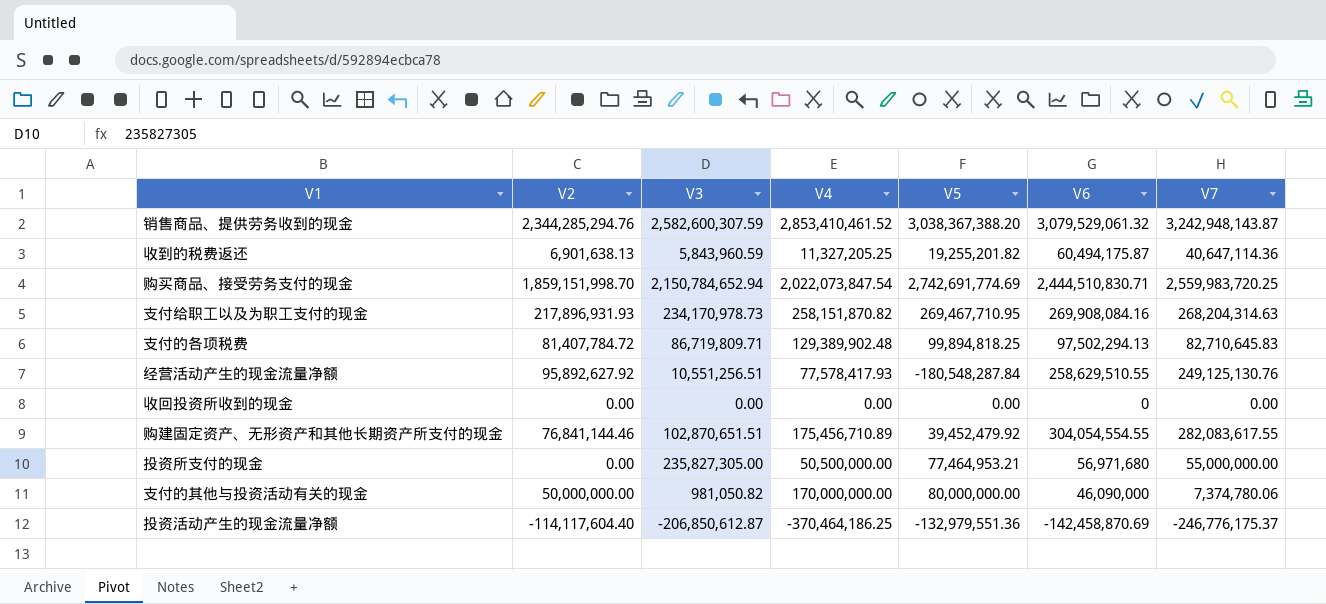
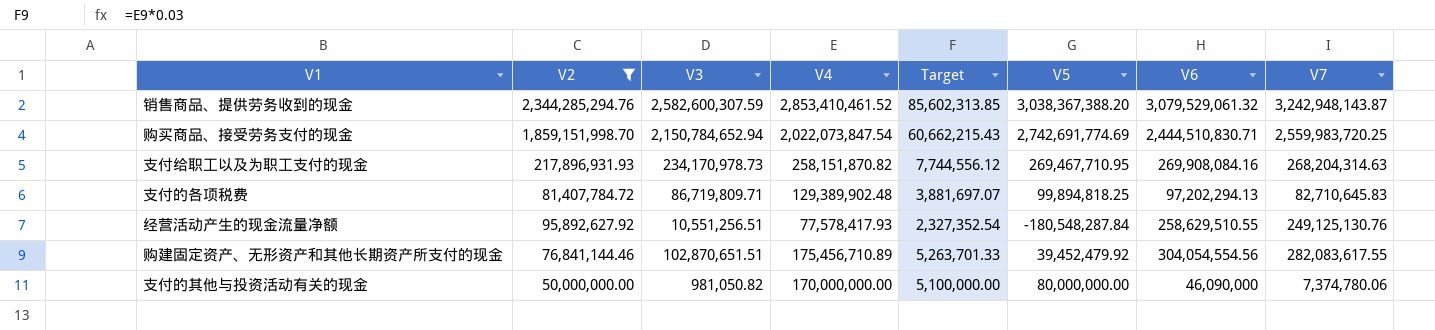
filter: none -> V2 >= 50,000,000.00
column Target | formula: none -> [V4] * 0.03
支付的各项税费 | V6: 97,502,294.13 -> 97,202,294.13
购建固定资产、无形资产和其他长期资产所支付的现金 | V6: 304,054,554.55 -> 304,054,554.56

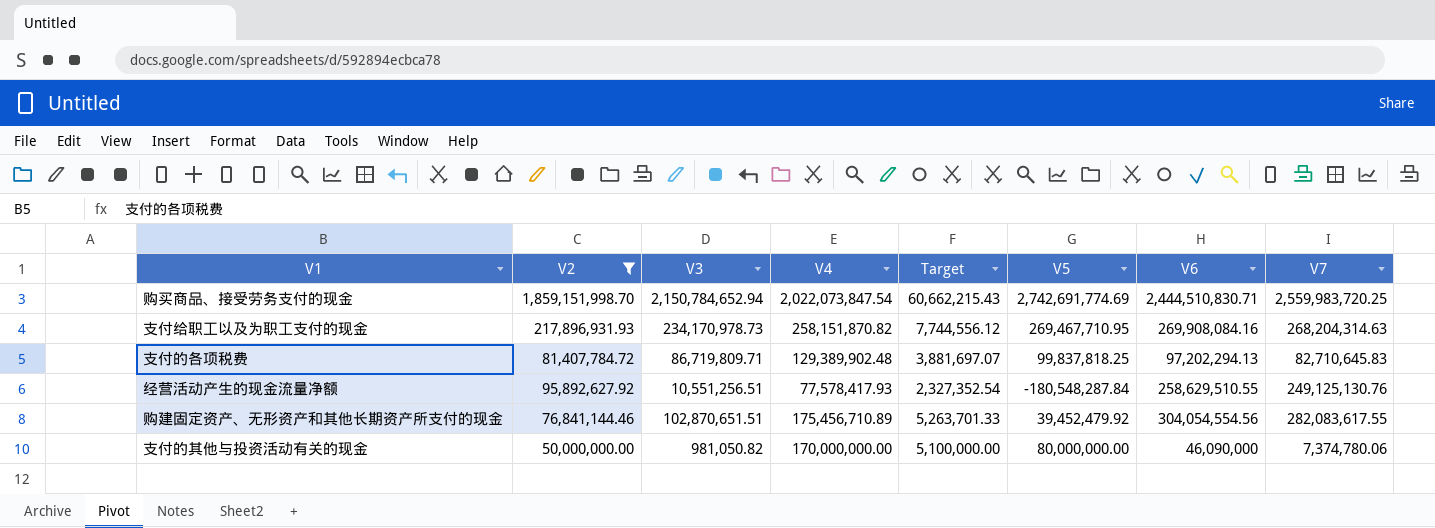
row 销售商品、提供劳务收到的现金: 2,344,285,294.76 | 2,582,600,307.59 | 2,853,410,461.52 | 85,602,313.85 | 3,038,367,388.20 | 3,079,529,061.32 | 3,242,948,143.87 -> none
支付的各项税费 | V5: 99,894,818.25 -> 99,837,818.25

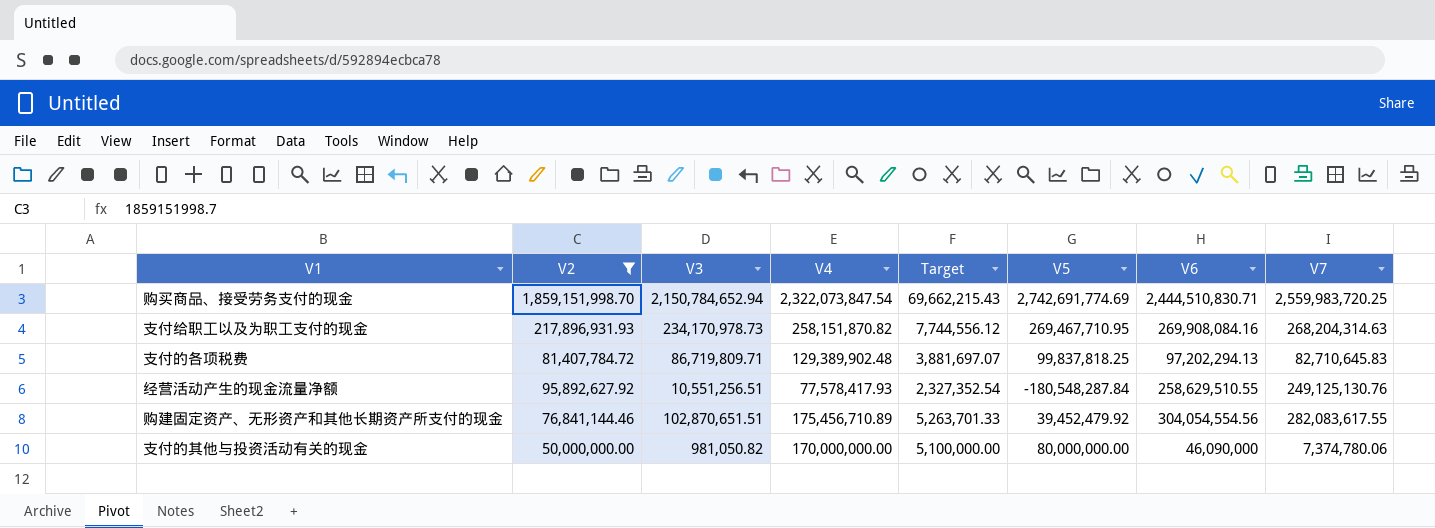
购买商品、接受劳务支付的现金 | V4: 2,022,073,847.54 -> 2,322,073,847.54
购买商品、接受劳务支付的现金 | Target: 60,662,215.43 -> 69,662,215.43

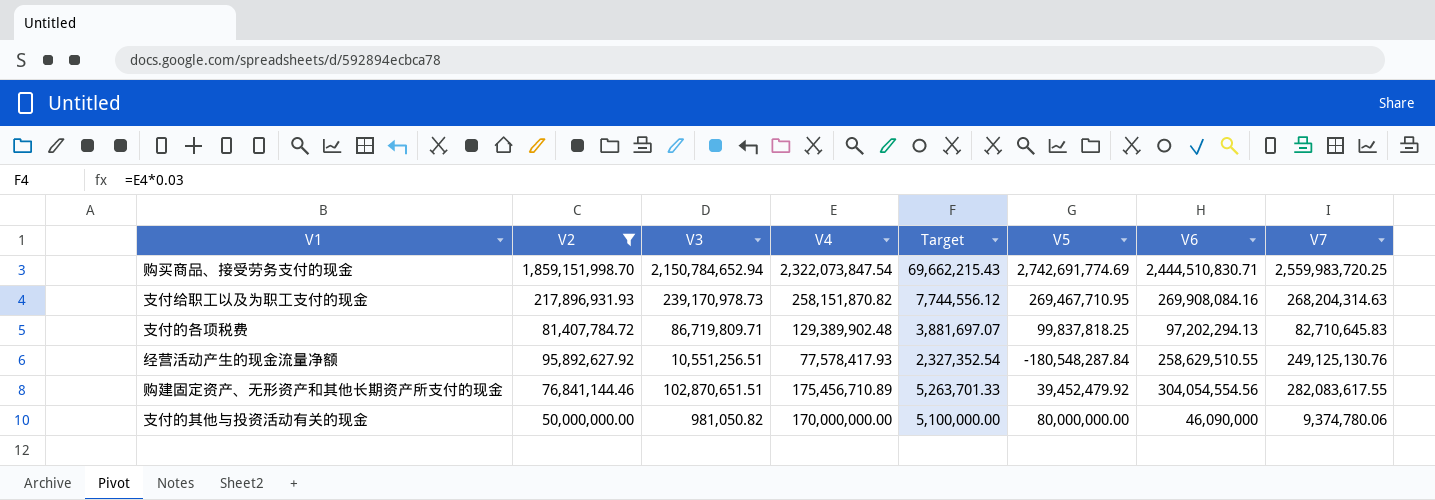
支付给职工以及为职工支付的现金 | V3: 234,170,978.73 -> 239,170,978.73
支付的其他与投资活动有关的现金 | V7: 7,374,780.06 -> 9,374,780.06

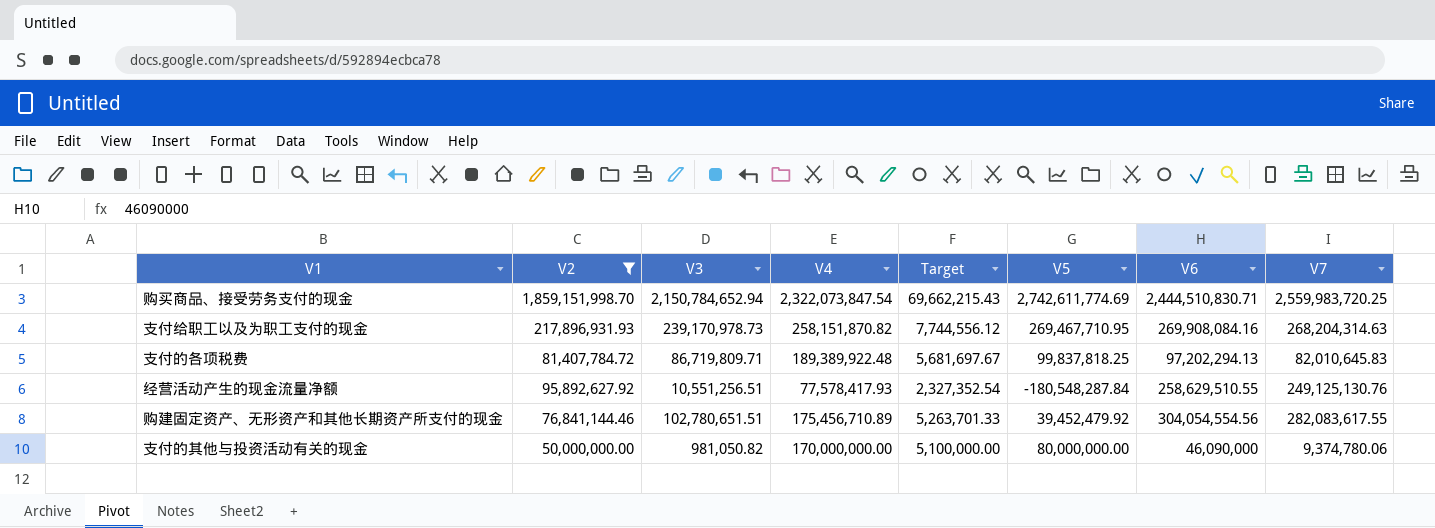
购买商品、接受劳务支付的现金 | V5: 2,742,691,774.69 -> 2,742,611,774.69
支付的各项税费 | V4: 129,389,902.48 -> 189,389,922.48
支付的各项税费 | Target: 3,881,697.07 -> 5,681,697.67
支付的各项税费 | V7: 82,710,645.83 -> 82,010,645.83
购建固定资产、无形资产和其他长期资产所支付的现金 | V3: 102,870,651.51 -> 102,780,651.51

